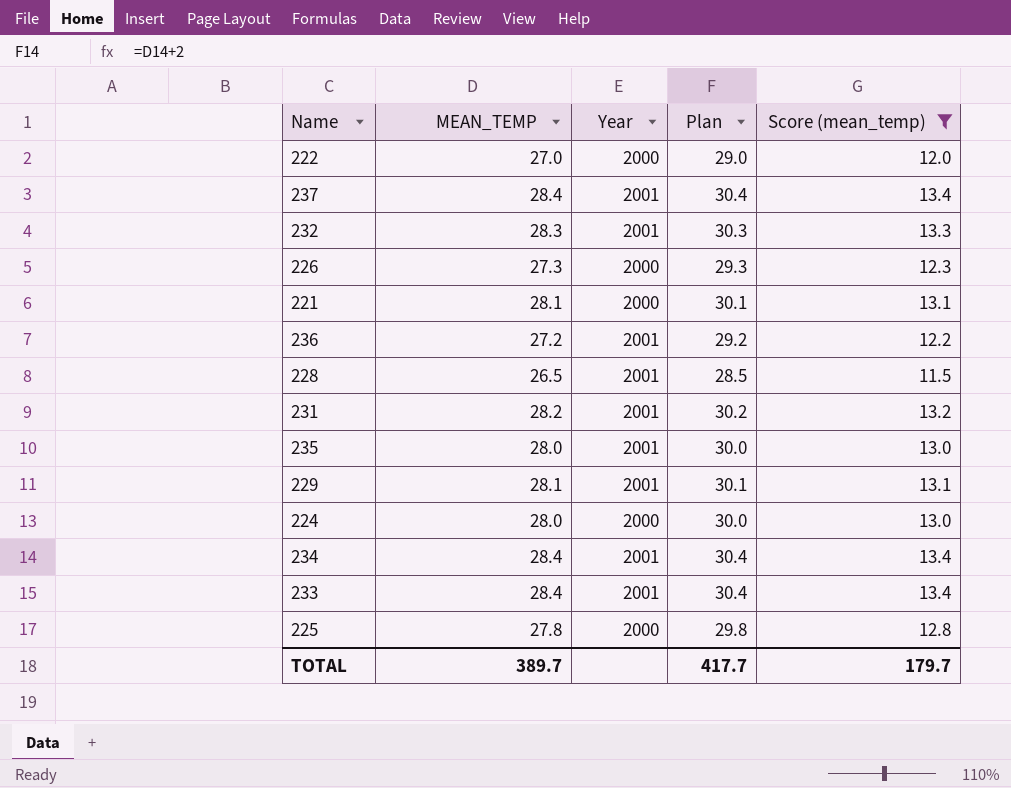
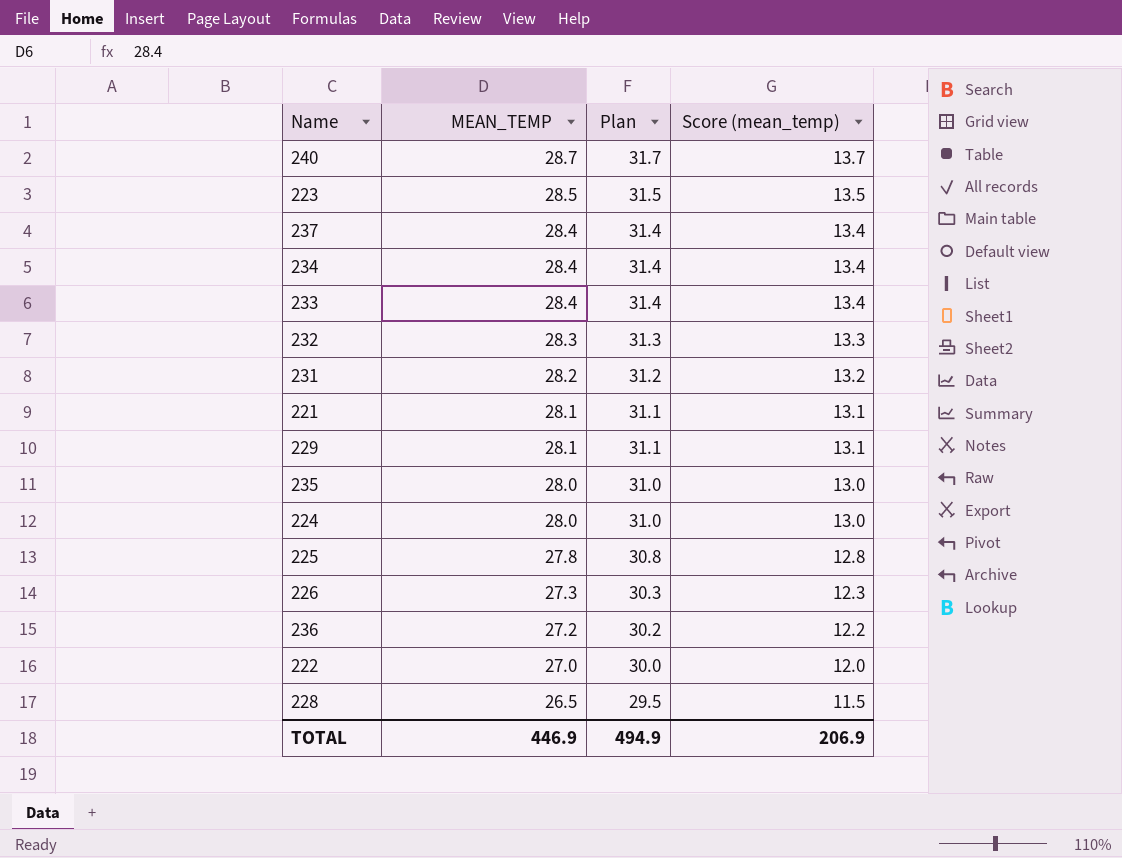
filter: Score (mean_temp) <= 13.4 -> none
row order: none -> MEAN_TEMP descending
column Year | position: 3 -> none
column Plan | formula: [MEAN_TEMP] + 2 -> [MEAN_TEMP] + 3
TOTAL | MEAN_TEMP: 389.7 -> 446.9
TOTAL | Plan: 417.7 -> 494.9
TOTAL | Score (mean_temp): 179.7 -> 206.9

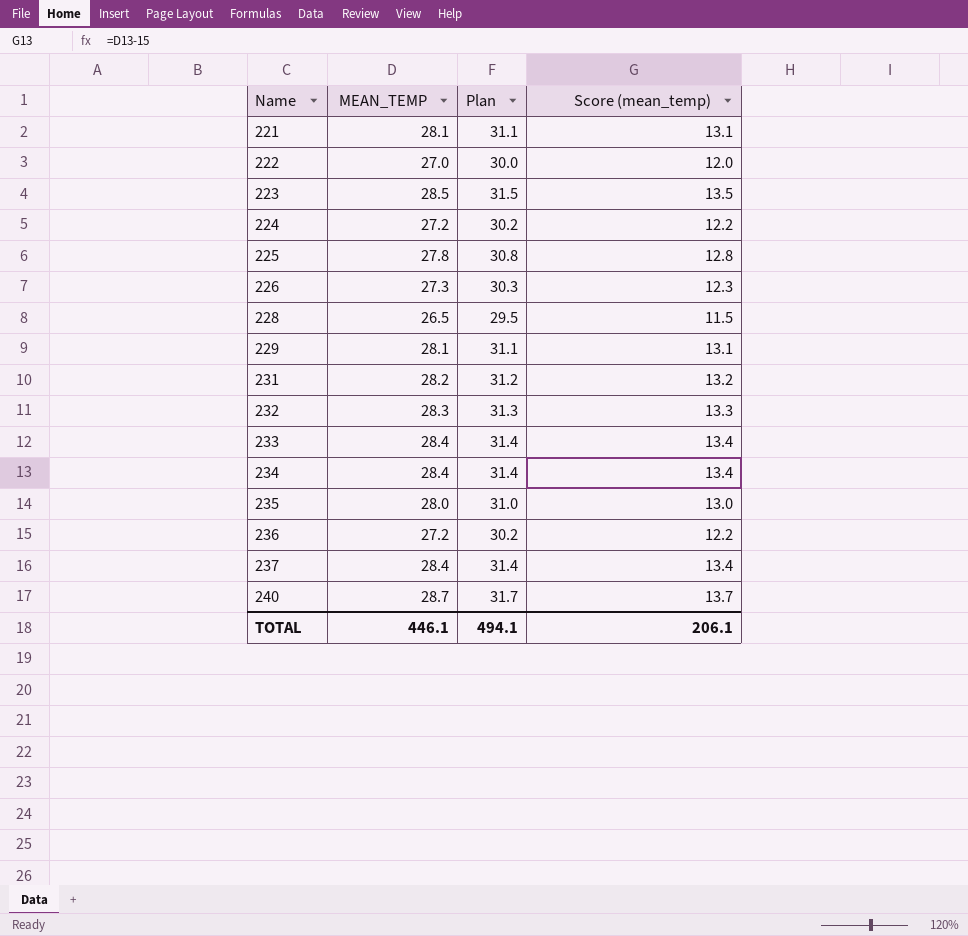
row order: MEAN_TEMP descending -> Name ascending
224 | MEAN_TEMP: 28.0 -> 27.2
224 | Plan: 31.0 -> 30.2
224 | Score (mean_temp): 13.0 -> 12.2
TOTAL | MEAN_TEMP: 446.9 -> 446.1
TOTAL | Plan: 494.9 -> 494.1
TOTAL | Score (mean_temp): 206.9 -> 206.1

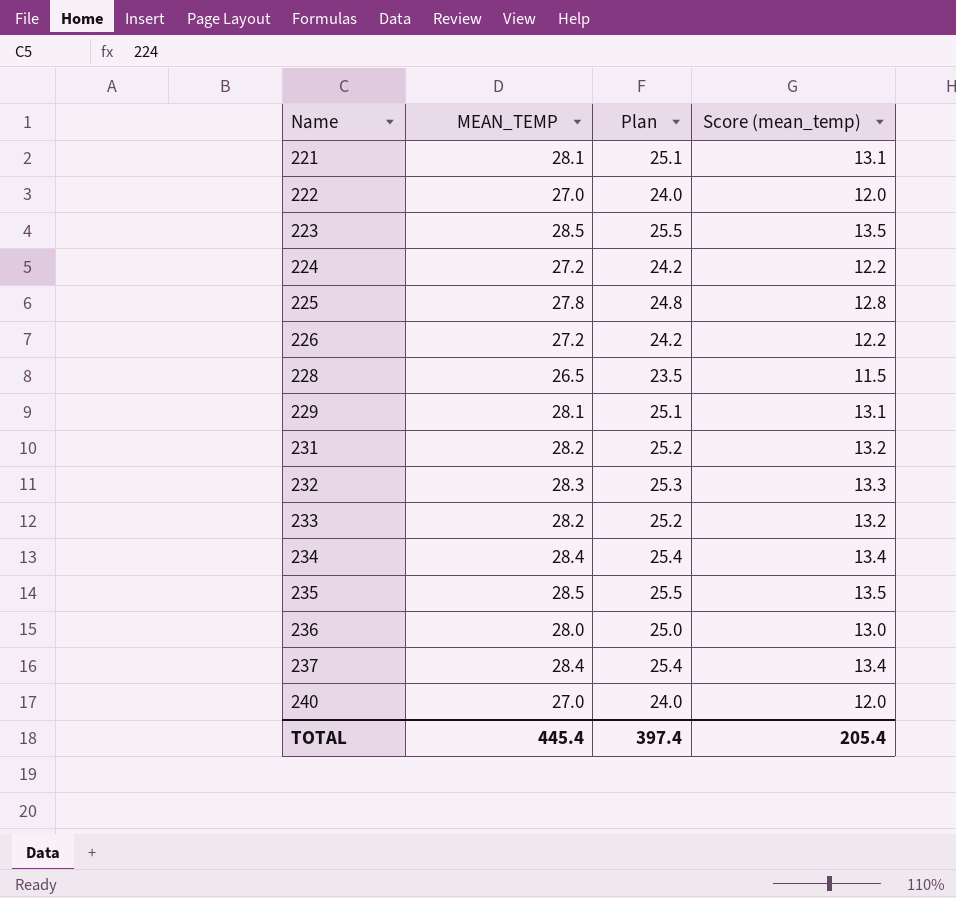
column Plan | formula: [MEAN_TEMP] + 3 -> [MEAN_TEMP] - 3
226 | MEAN_TEMP: 27.3 -> 27.2
226 | Score (mean_temp): 12.3 -> 12.2
233 | MEAN_TEMP: 28.4 -> 28.2
233 | Score (mean_temp): 13.4 -> 13.2
235 | MEAN_TEMP: 28.0 -> 28.5
235 | Score (mean_temp): 13.0 -> 13.5
236 | MEAN_TEMP: 27.2 -> 28.0
236 | Score (mean_temp): 12.2 -> 13.0
240 | MEAN_TEMP: 28.7 -> 27.0
240 | Score (mean_temp): 13.7 -> 12.0
TOTAL | MEAN_TEMP: 446.1 -> 445.4
TOTAL | Plan: 494.1 -> 397.4
TOTAL | Score (mean_temp): 206.1 -> 205.4

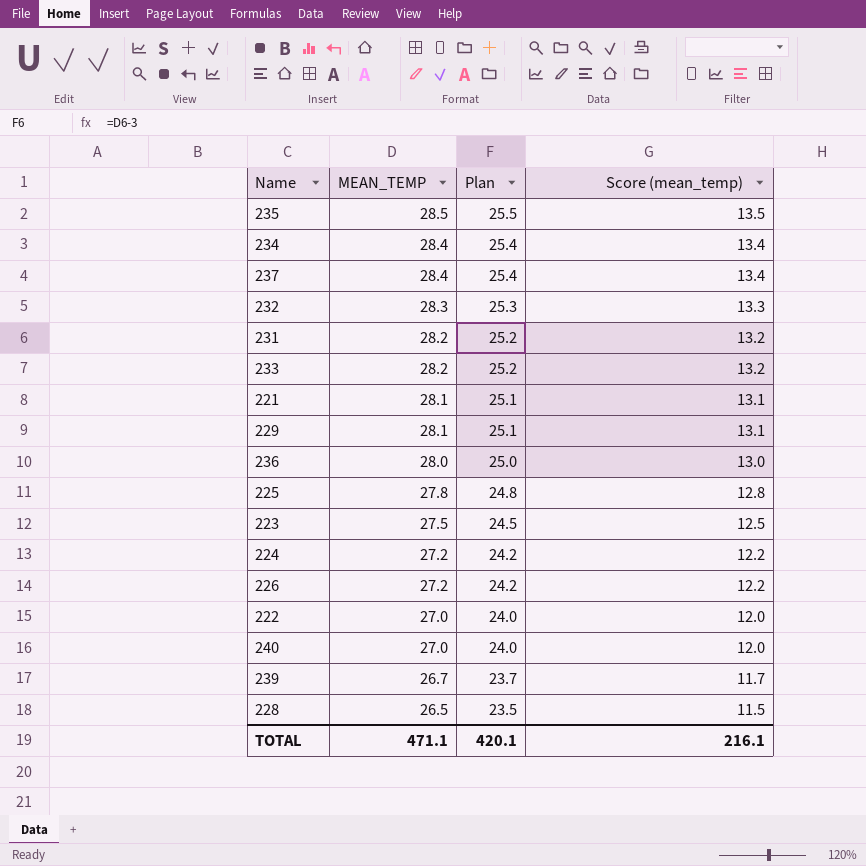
row order: Name ascending -> MEAN_TEMP descending
223 | MEAN_TEMP: 28.5 -> 27.5
223 | Plan: 25.5 -> 24.5
223 | Score (mean_temp): 13.5 -> 12.5
row 239: none -> 26.7 | 23.7 | 11.7
TOTAL | MEAN_TEMP: 445.4 -> 471.1
TOTAL | Plan: 397.4 -> 420.1
TOTAL | Score (mean_temp): 205.4 -> 216.1

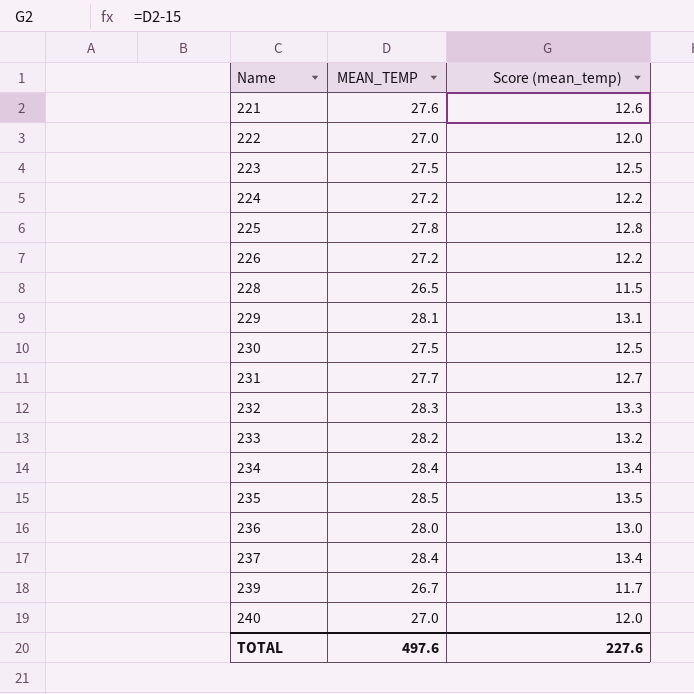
row order: MEAN_TEMP descending -> Name ascending
column Plan | formula: [MEAN_TEMP] - 3 -> none
221 | MEAN_TEMP: 28.1 -> 27.6
221 | Score (mean_temp): 13.1 -> 12.6
row 230: none -> 27.5 | 12.5
231 | MEAN_TEMP: 28.2 -> 27.7
231 | Score (mean_temp): 13.2 -> 12.7
TOTAL | MEAN_TEMP: 471.1 -> 497.6
TOTAL | Score (mean_temp): 216.1 -> 227.6

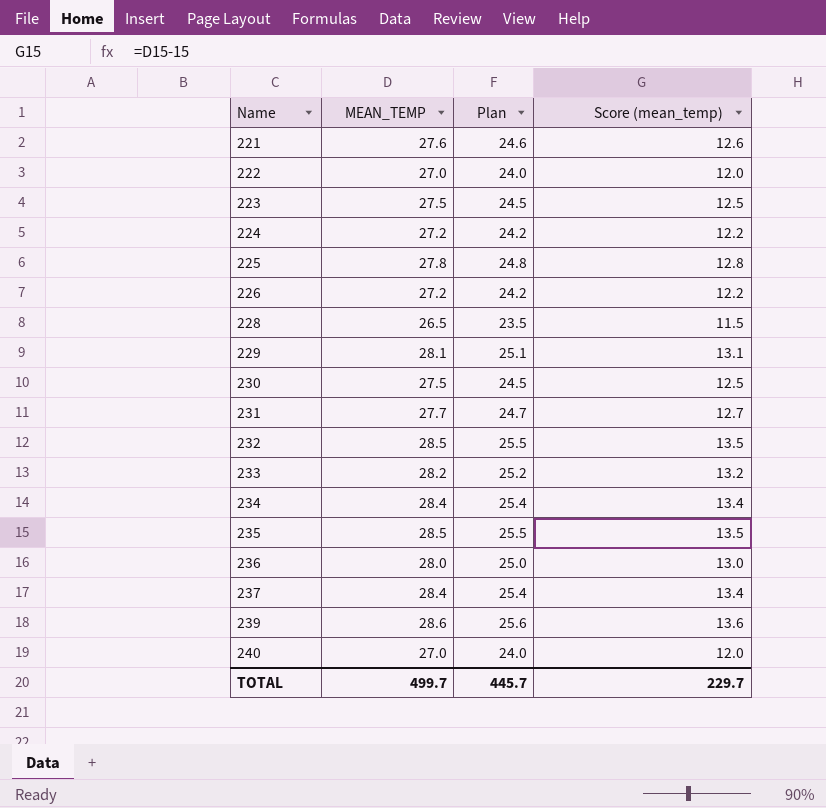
column Plan | formula: none -> [MEAN_TEMP] - 3
232 | MEAN_TEMP: 28.3 -> 28.5
232 | Score (mean_temp): 13.3 -> 13.5
239 | MEAN_TEMP: 26.7 -> 28.6
239 | Score (mean_temp): 11.7 -> 13.6
TOTAL | MEAN_TEMP: 497.6 -> 499.7
TOTAL | Score (mean_temp): 227.6 -> 229.7

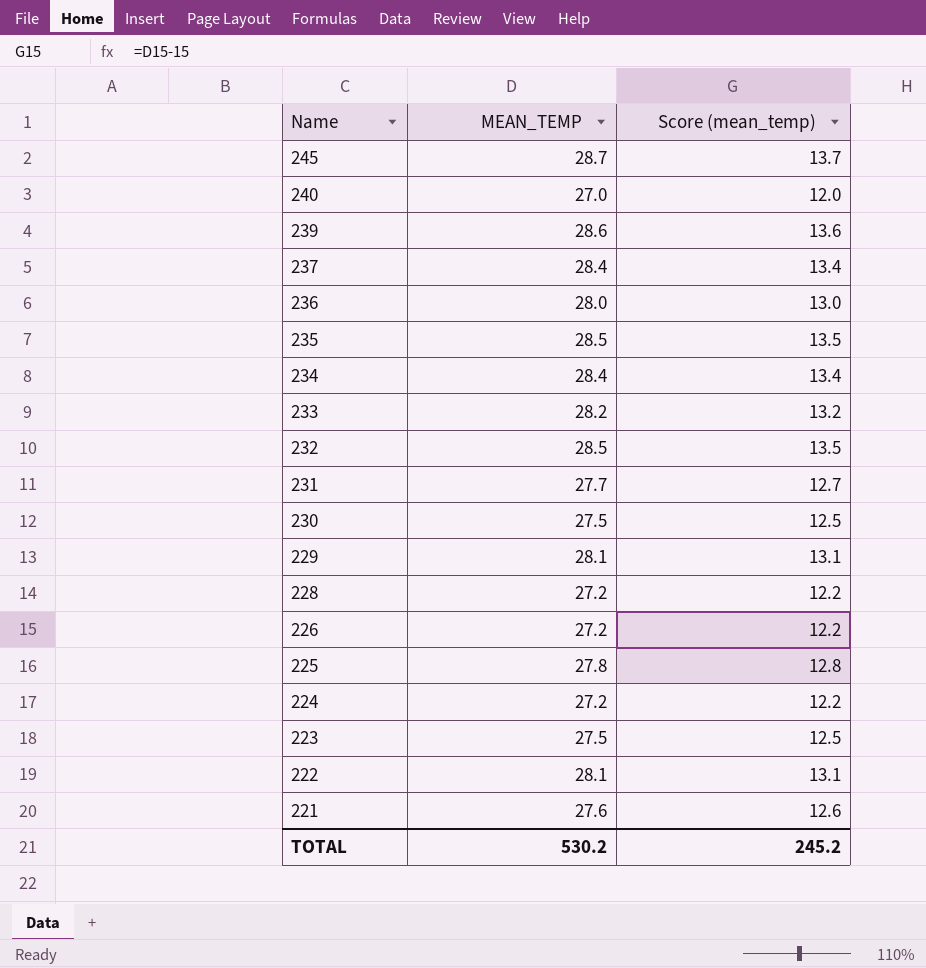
row order: Name ascending -> Name descending
column Plan | formula: [MEAN_TEMP] - 3 -> none
row 245: none -> 28.7 | 13.7
228 | MEAN_TEMP: 26.5 -> 27.2
228 | Score (mean_temp): 11.5 -> 12.2
222 | MEAN_TEMP: 27.0 -> 28.1
222 | Score (mean_temp): 12.0 -> 13.1
TOTAL | MEAN_TEMP: 499.7 -> 530.2
TOTAL | Score (mean_temp): 229.7 -> 245.2

